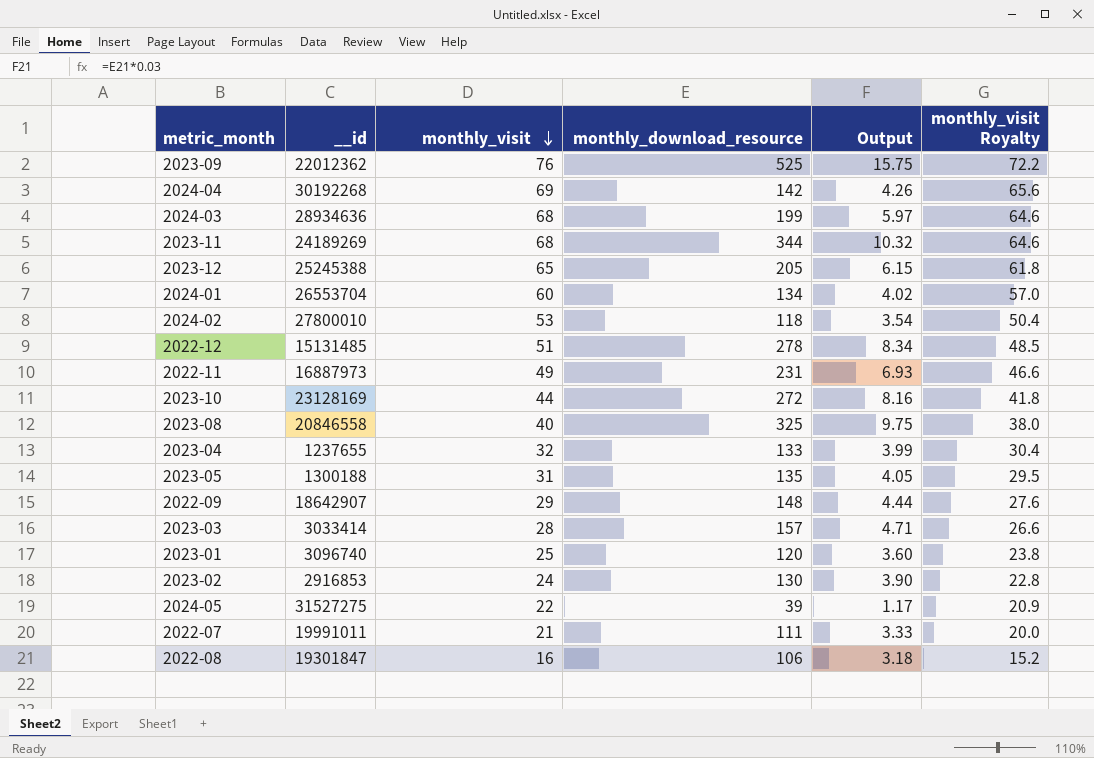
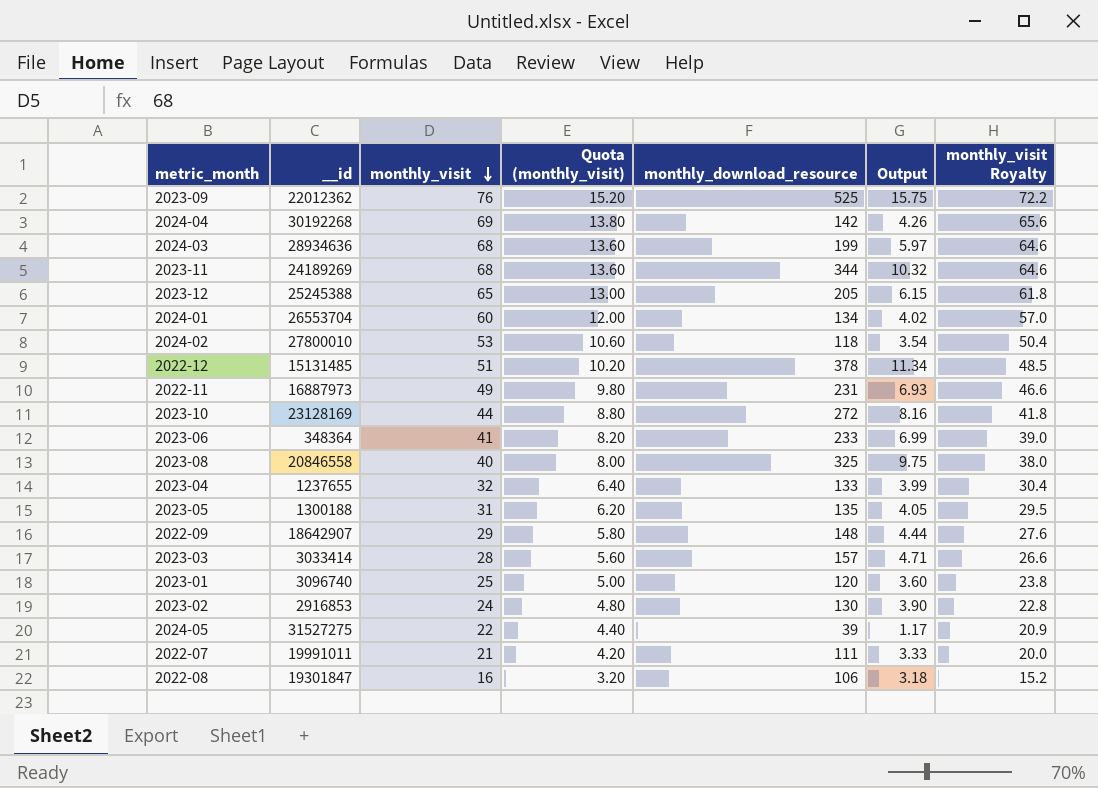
column Quota (monthly_visit) | formula: none -> [monthly_visit] * 0.2
2022-12 | monthly_download_resource: 278 -> 378
2022-12 | Output: 8.34 -> 11.34
row 2023-06: none -> 348364 | 41 | 8.20 | 233 | 6.99 | 39.0

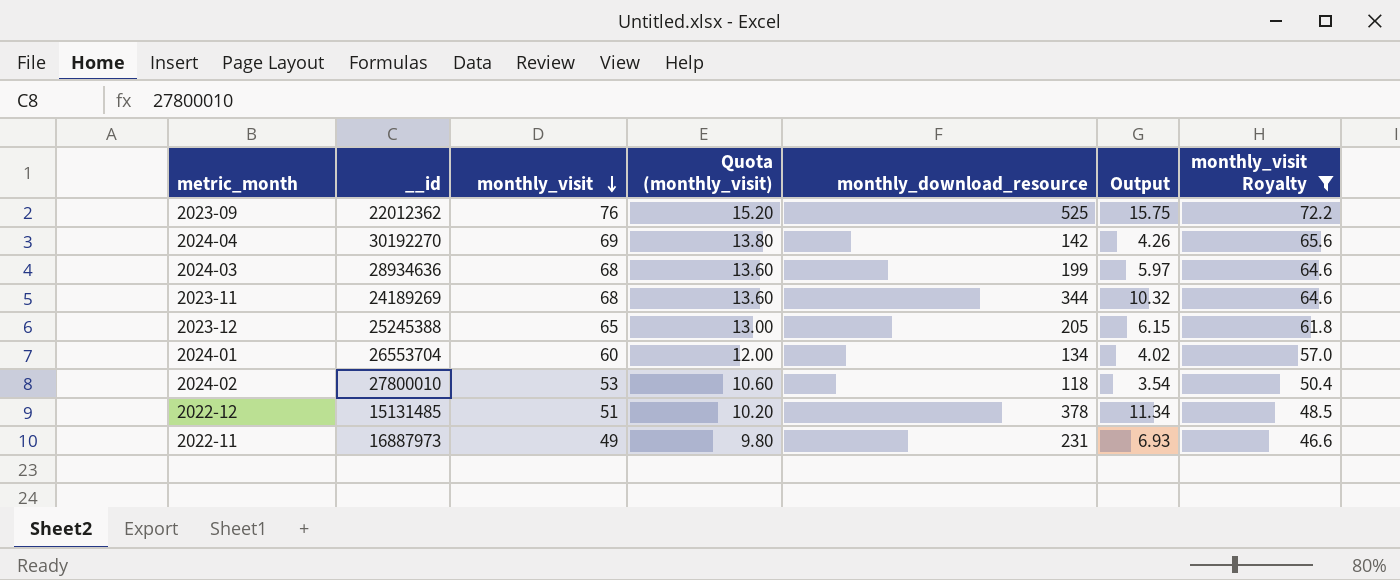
filter: none -> monthly_visit Royalty >= 46.6
2024-04 | __id: 30192268 -> 30192270

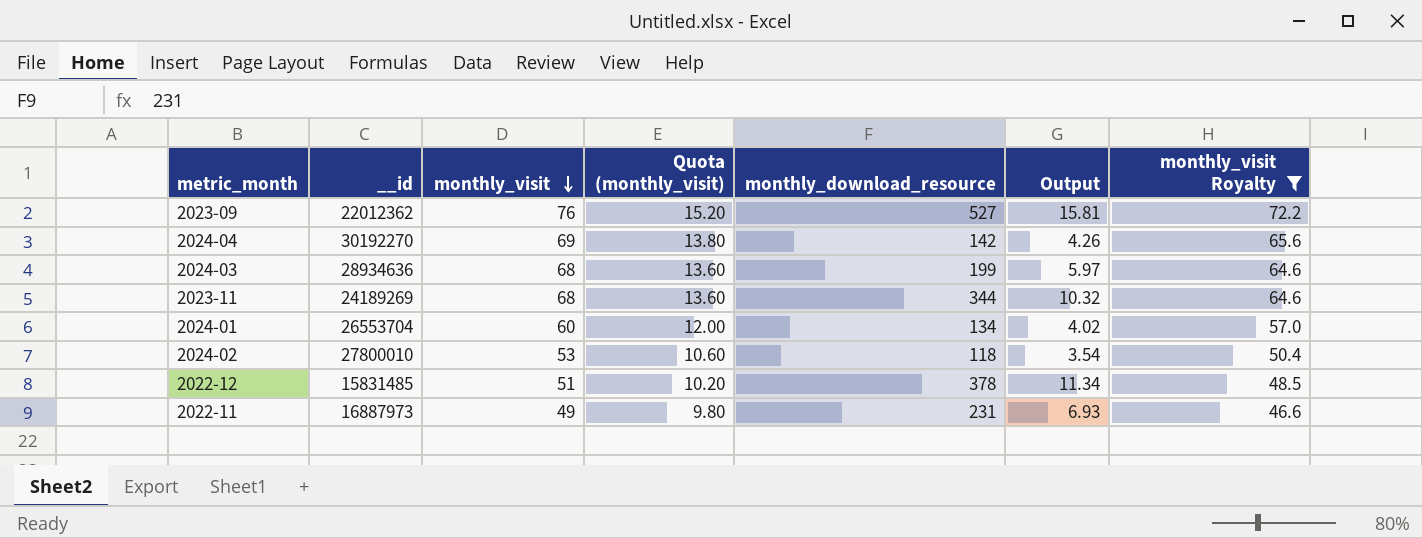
row 2023-12: 25245388 | 65 | 13.00 | 205 | 6.15 | 61.8 -> none
2023-09 | monthly_download_resource: 525 -> 527
2023-09 | Output: 15.75 -> 15.81
2022-12 | __id: 15131485 -> 15831485

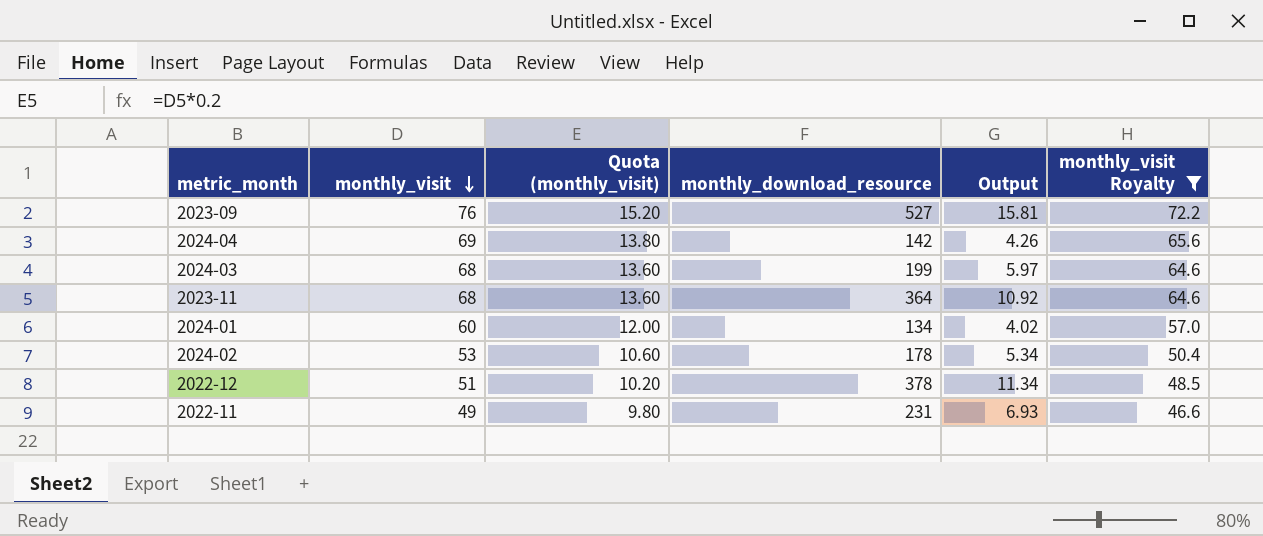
column __id | position: 2 -> none
2023-11 | monthly_download_resource: 344 -> 364
2023-11 | Output: 10.32 -> 10.92
2024-02 | monthly_download_resource: 118 -> 178
2024-02 | Output: 3.54 -> 5.34

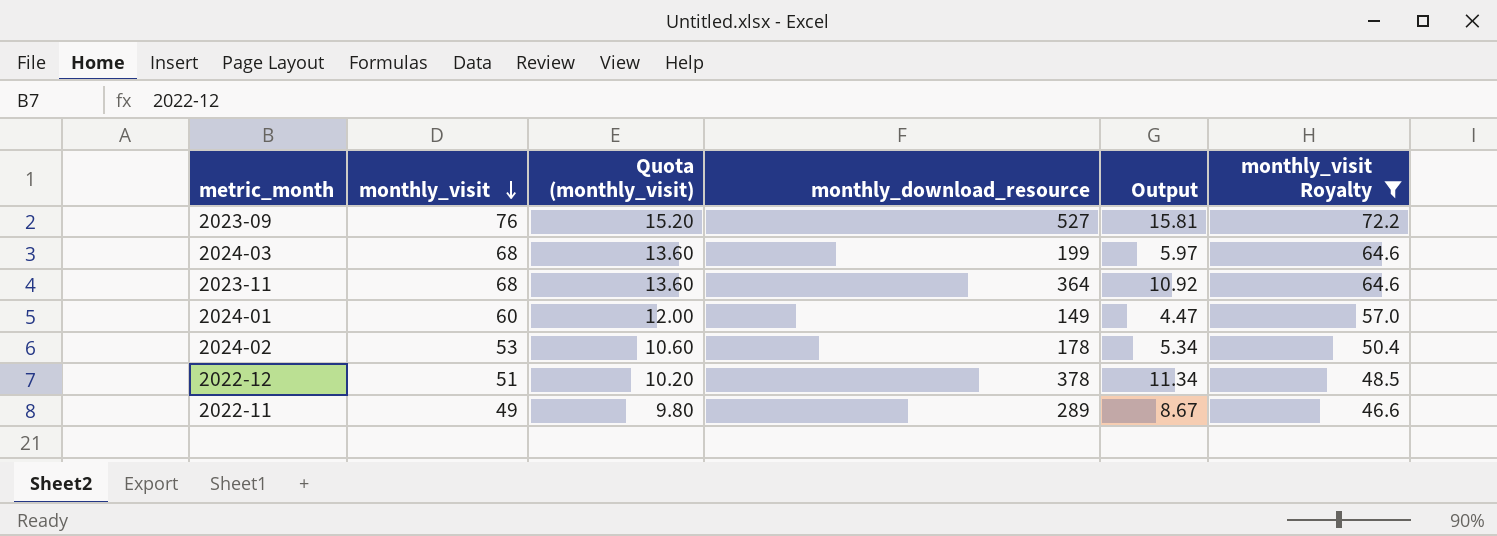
row 2024-04: 69 | 13.80 | 142 | 4.26 | 65.6 -> none
2024-01 | monthly_download_resource: 134 -> 149
2024-01 | Output: 4.02 -> 4.47
2022-11 | monthly_download_resource: 231 -> 289
2022-11 | Output: 6.93 -> 8.67

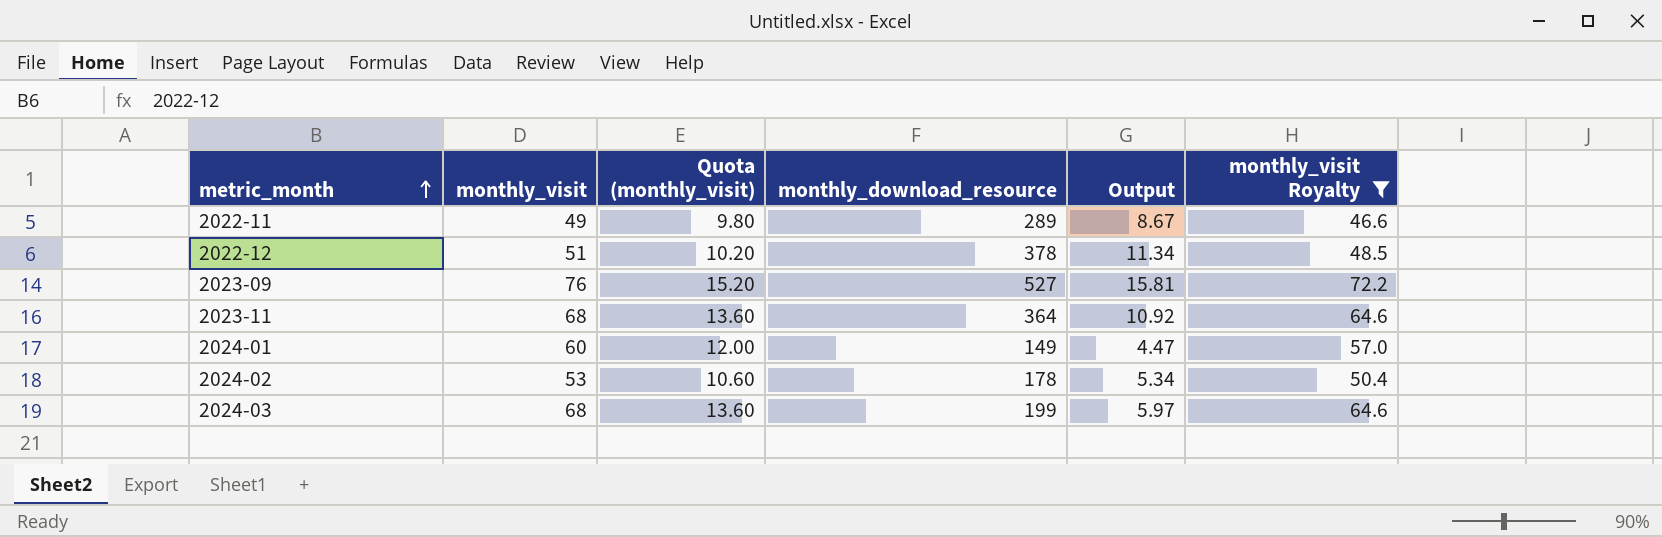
row order: monthly_visit descending -> metric_month ascending

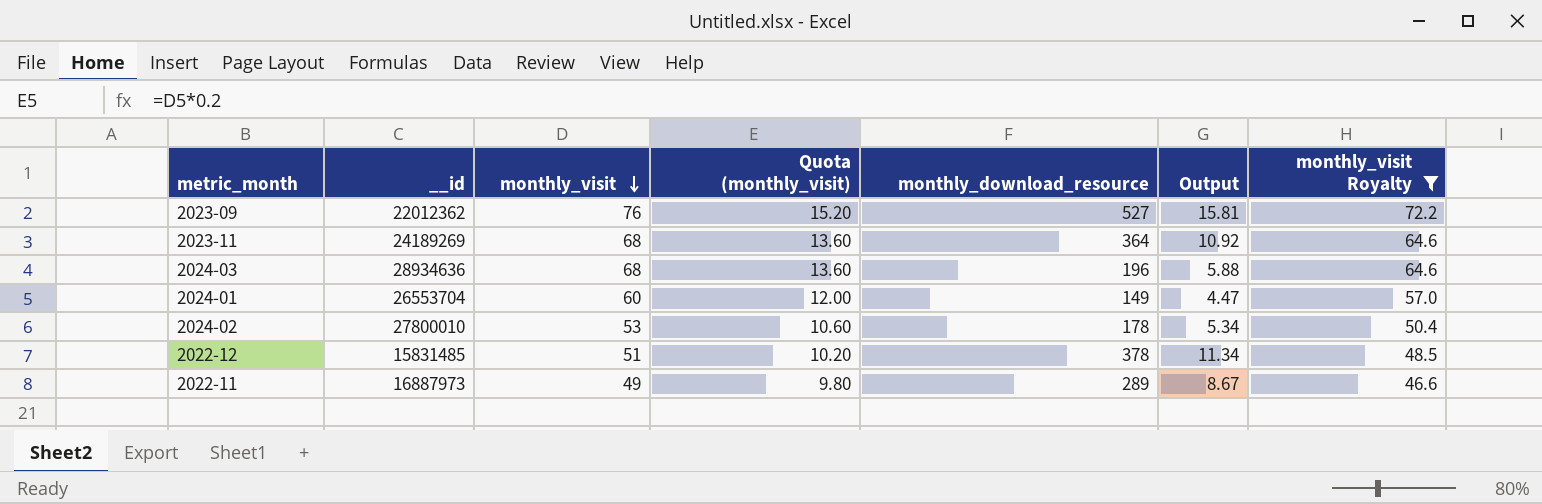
row order: metric_month ascending -> monthly_visit descending
column __id | position: none -> 2
2024-03 | monthly_download_resource: 199 -> 196
2024-03 | Output: 5.97 -> 5.88

